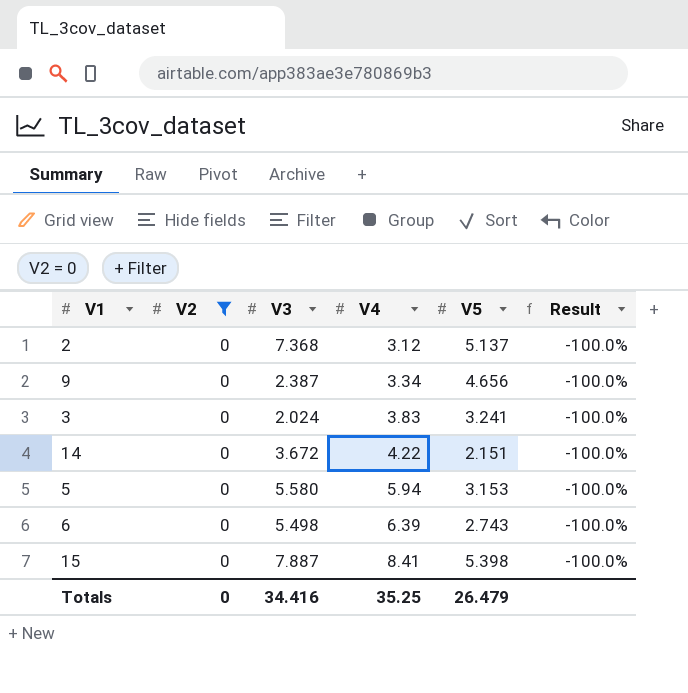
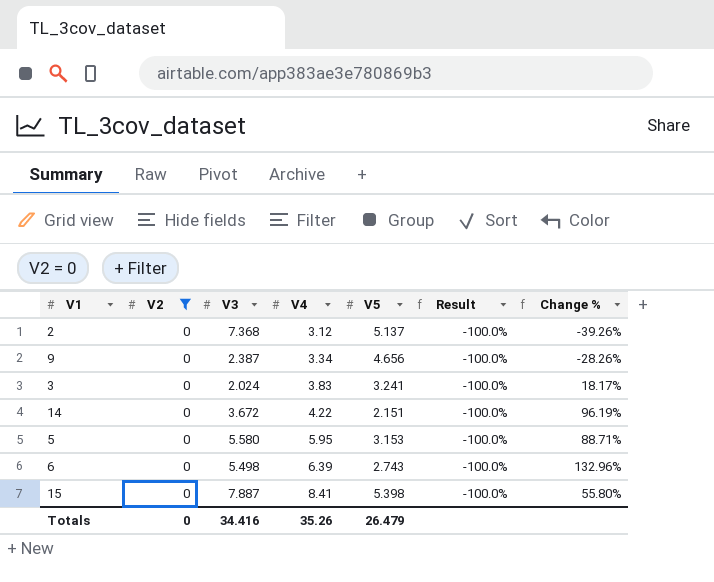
column Change % | formula: none -> ([V4] - [V5]) / [V5]
5 | V4: 5.94 -> 5.95
Totals | V4: 35.25 -> 35.26

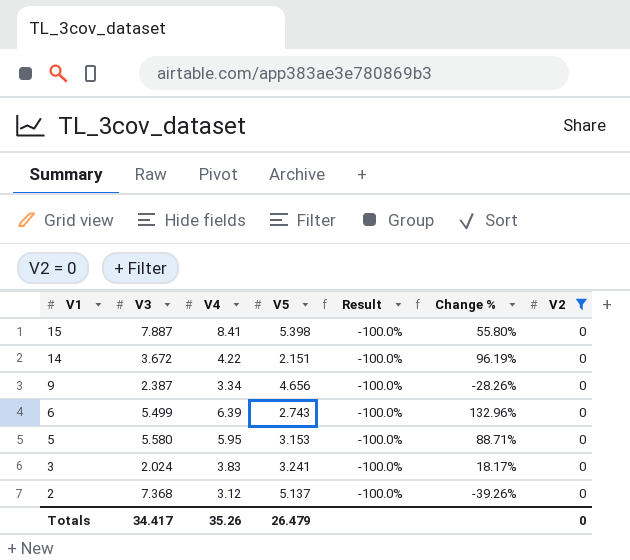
row order: V4 ascending -> V1 descending
column V2 | position: 2 -> 7
6 | V3: 5.498 -> 5.499
Totals | V3: 34.416 -> 34.417

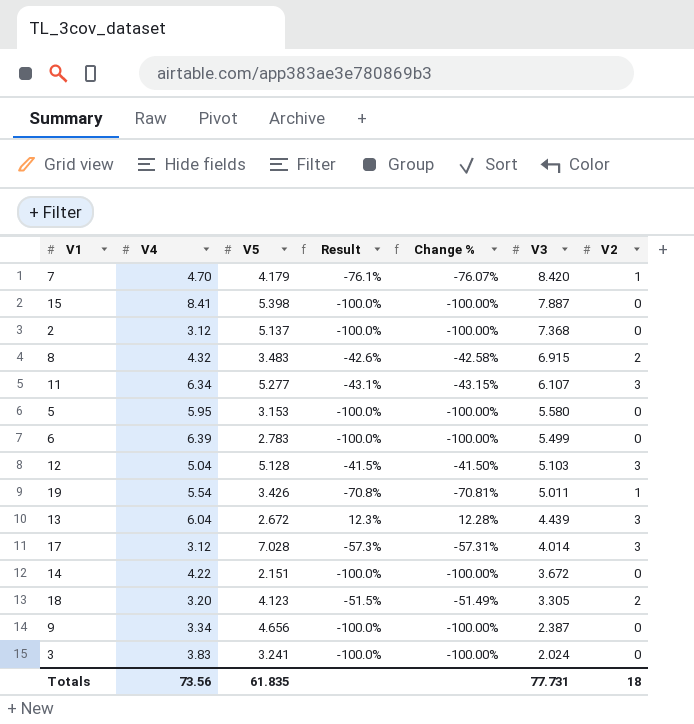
filter: V2 = 0 -> none
row order: V1 descending -> V3 descending
column Change % | formula: ([V4] - [V5]) / [V5] -> ([V2] - [V5]) / [V5]
column V3 | position: 2 -> 6
6 | V5: 2.743 -> 2.783
Totals | V4: 35.26 -> 73.56
Totals | V5: 26.479 -> 61.835
Totals | V3: 34.417 -> 77.731
Totals | V2: 0 -> 18

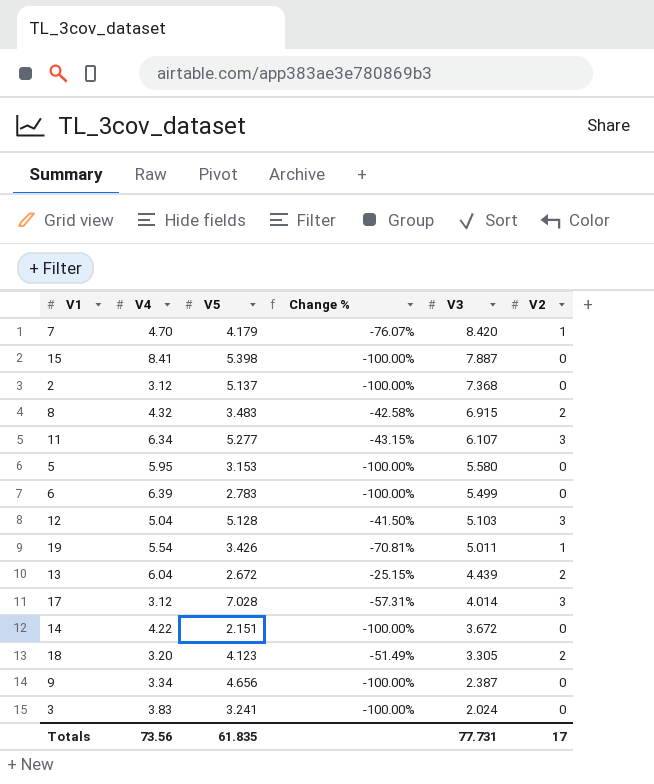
column Result | formula: ([V2] - [V5]) / [V5] -> none
13 | Change %: 12.28% -> -25.15%
13 | V2: 3 -> 2
Totals | V2: 18 -> 17

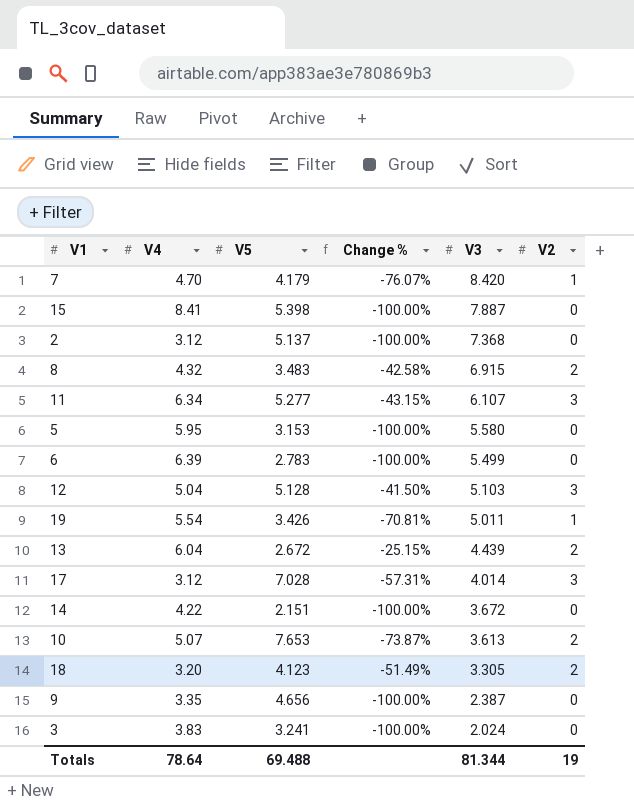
row 10: none -> 5.07 | 7.653 | -73.87% | 3.613 | 2
9 | V4: 3.34 -> 3.35
Totals | V4: 73.56 -> 78.64
Totals | V5: 61.835 -> 69.488
Totals | V3: 77.731 -> 81.344
Totals | V2: 17 -> 19

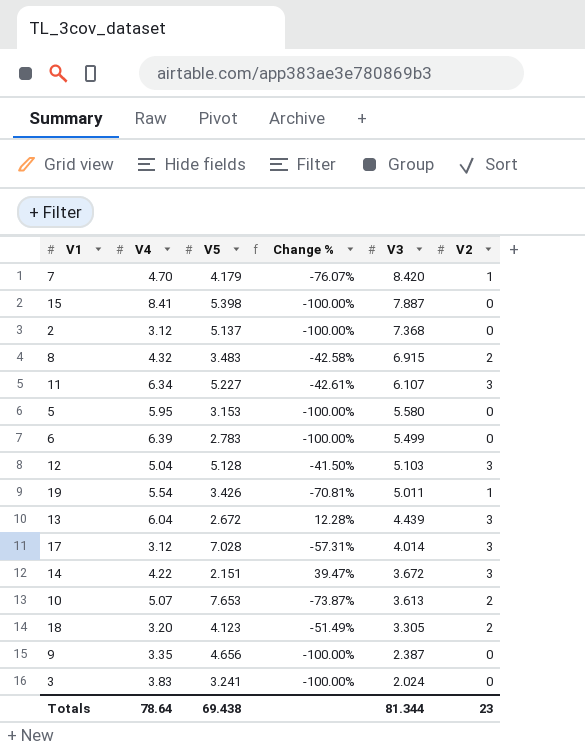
11 | V5: 5.277 -> 5.227
11 | Change %: -43.15% -> -42.61%
13 | Change %: -25.15% -> 12.28%
13 | V2: 2 -> 3
14 | Change %: -100.00% -> 39.47%
14 | V2: 0 -> 3
Totals | V5: 69.488 -> 69.438
Totals | V2: 19 -> 23

